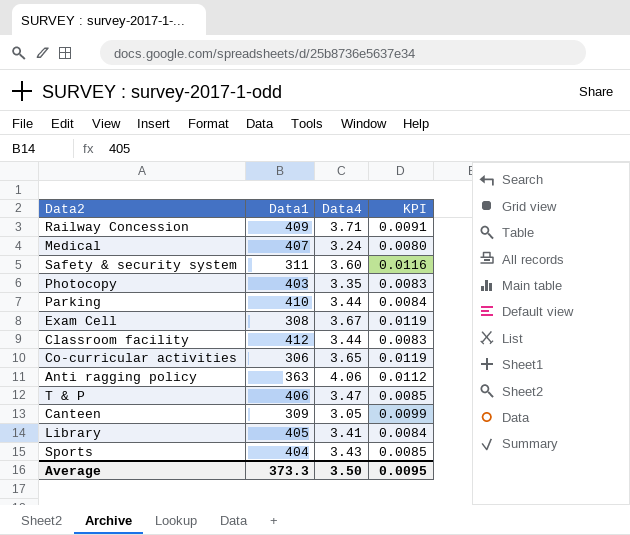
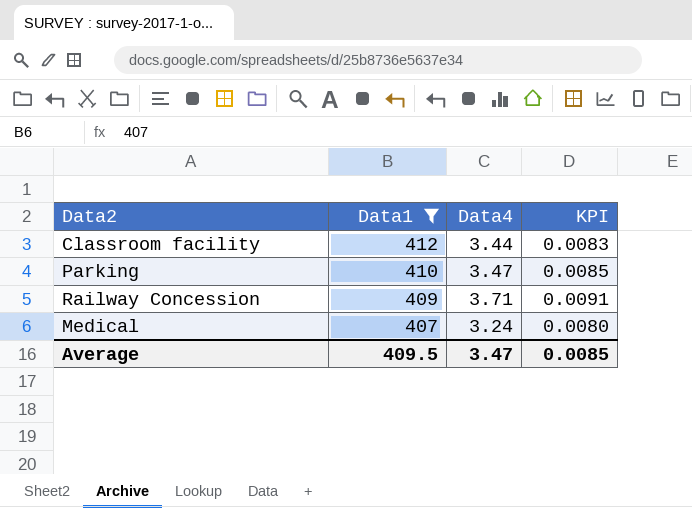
filter: none -> Data1 >= 407
row order: none -> Data1 descending
Parking | Data4: 3.44 -> 3.47
Parking | KPI: 0.0084 -> 0.0085
Average | Data1: 373.3 -> 409.5
Average | Data4: 3.50 -> 3.47
Average | KPI: 0.0095 -> 0.0085

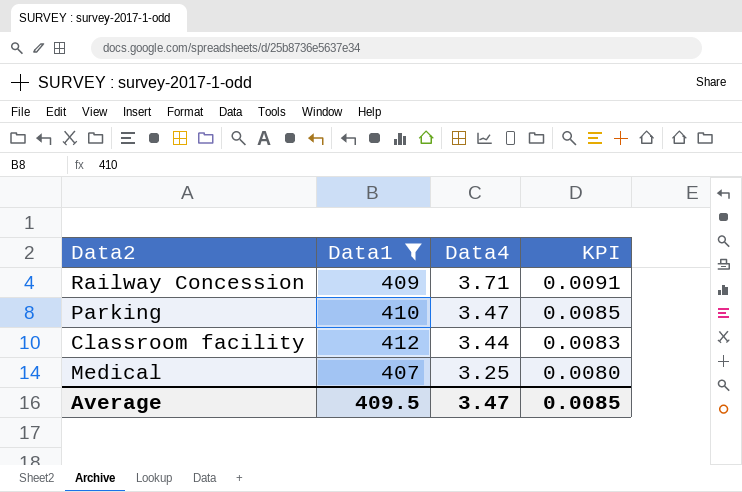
row order: Data1 descending -> Data4 descending
Medical | Data4: 3.24 -> 3.25

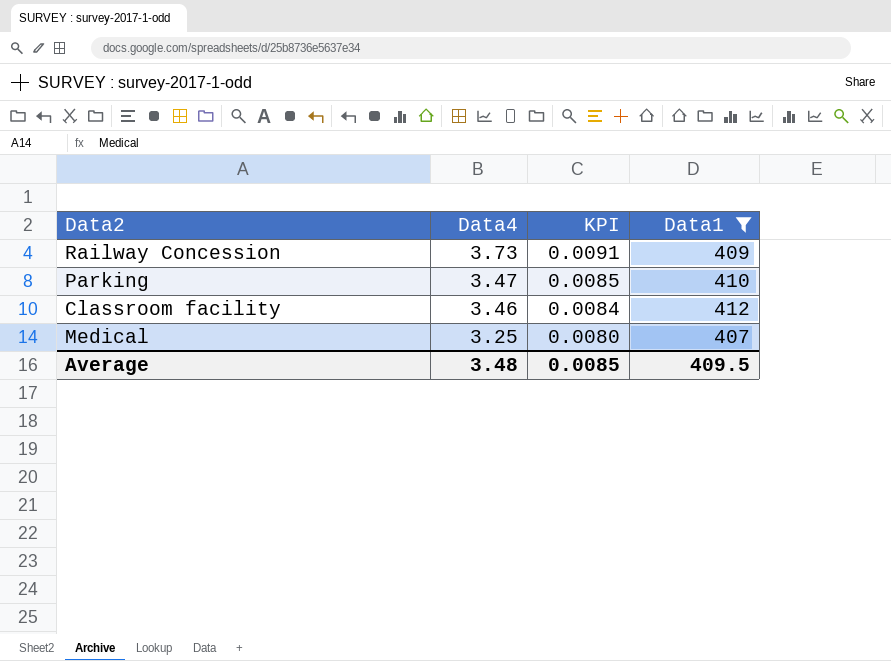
column Data1 | position: 2 -> 4
Railway Concession | Data4: 3.71 -> 3.73
Classroom facility | Data4: 3.44 -> 3.46
Classroom facility | KPI: 0.0083 -> 0.0084
Average | Data4: 3.47 -> 3.48

